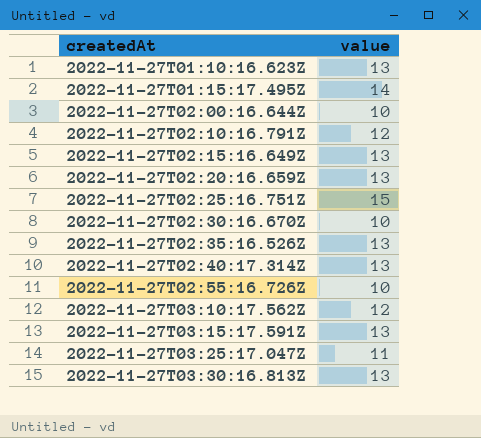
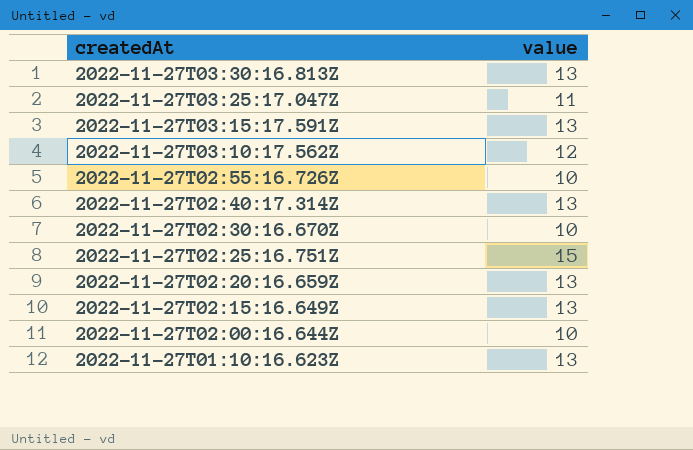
row order: createdAt ascending -> createdAt descending
row 2022-11-27T01:15:17.495Z: 14 -> none
row 2022-11-27T02:10:16.791Z: 12 -> none
row 2022-11-27T02:35:16.526Z: 13 -> none

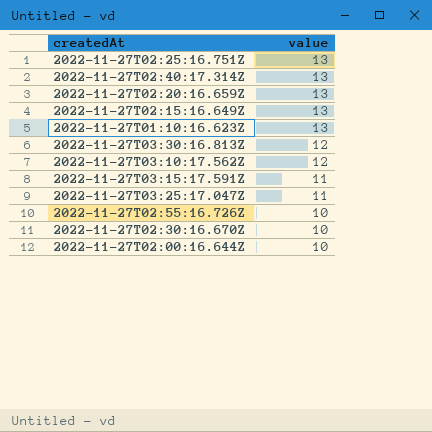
row order: createdAt descending -> value descending
2022-11-27T02:25:16.751Z | value: 15 -> 13
2022-11-27T03:30:16.813Z | value: 13 -> 12
2022-11-27T03:15:17.591Z | value: 13 -> 11

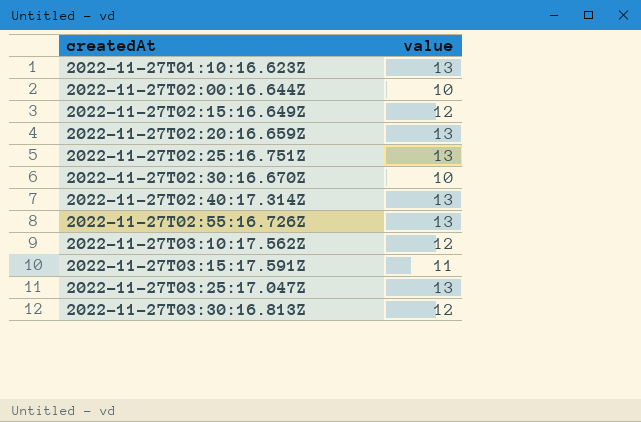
row order: value descending -> createdAt ascending
2022-11-27T02:15:16.649Z | value: 13 -> 12
2022-11-27T02:55:16.726Z | value: 10 -> 13
2022-11-27T03:25:17.047Z | value: 11 -> 13

